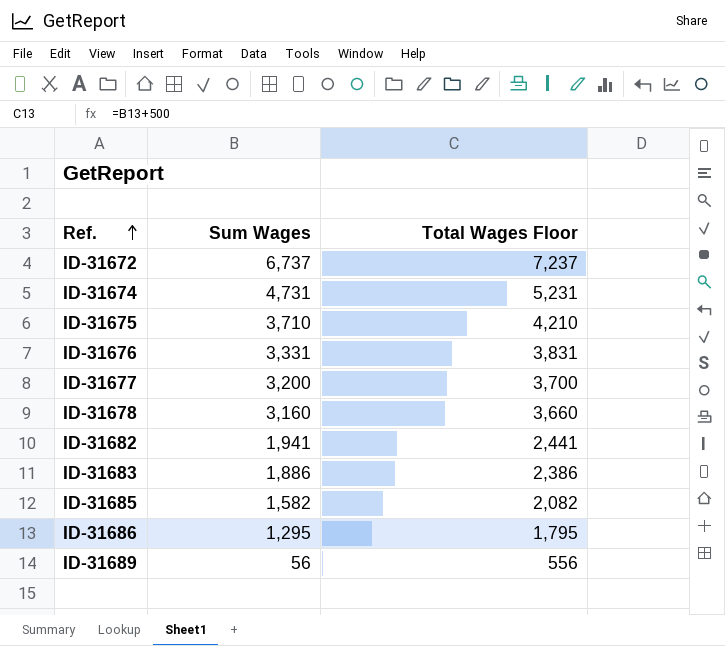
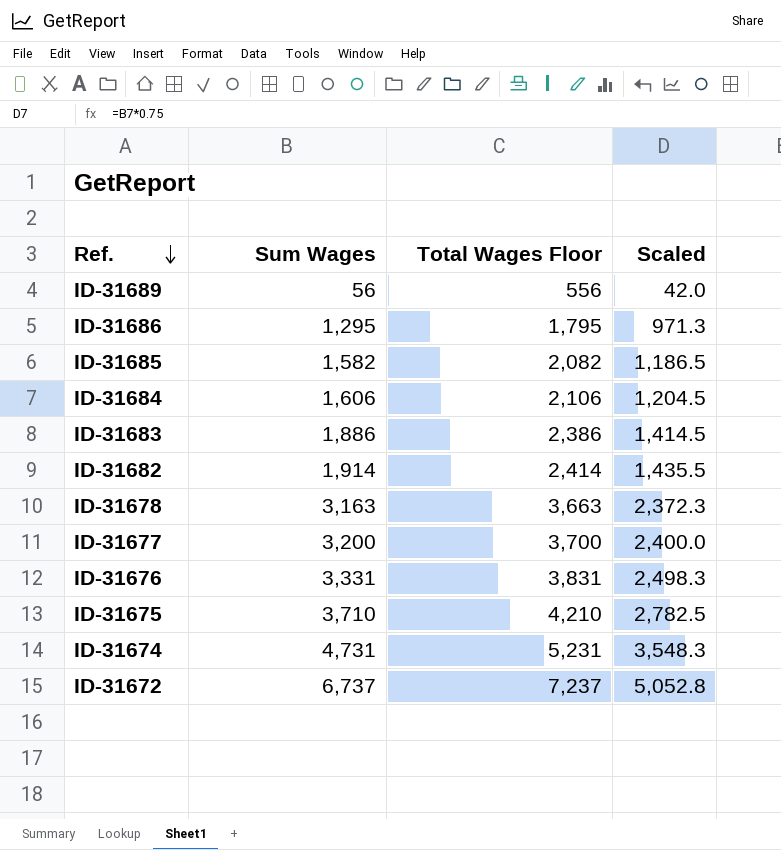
row order: Ref. ascending -> Ref. descending
column Scaled | formula: none -> [Sum Wages] * 0.75
row ID-31684: none -> 1,606 | 2,106 | 1,204.5
ID-31682 | Sum Wages: 1,941 -> 1,914
ID-31682 | Total Wages Floor: 2,441 -> 2,414
ID-31678 | Sum Wages: 3,160 -> 3,163
ID-31678 | Total Wages Floor: 3,660 -> 3,663

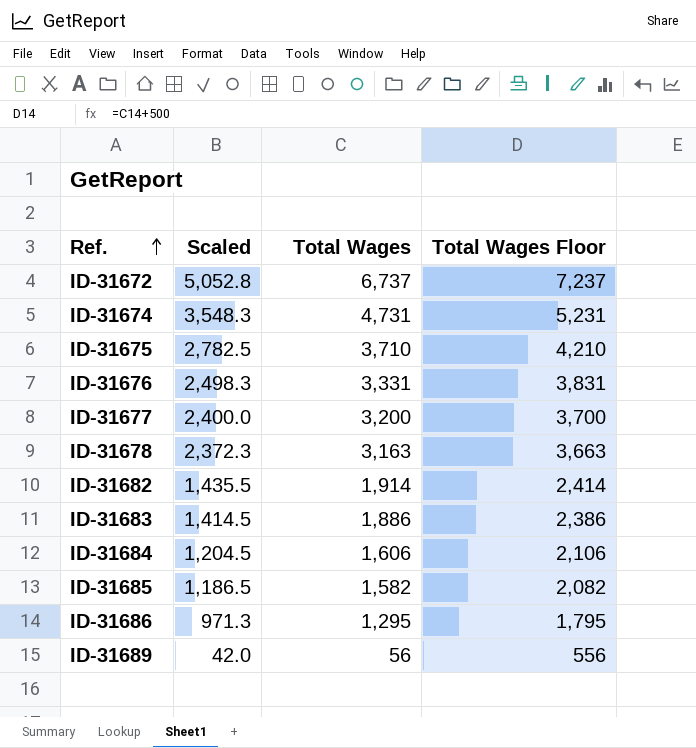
row order: Ref. descending -> Ref. ascending
column Scaled | position: 4 -> 2
column name: Sum Wages -> Total Wages

